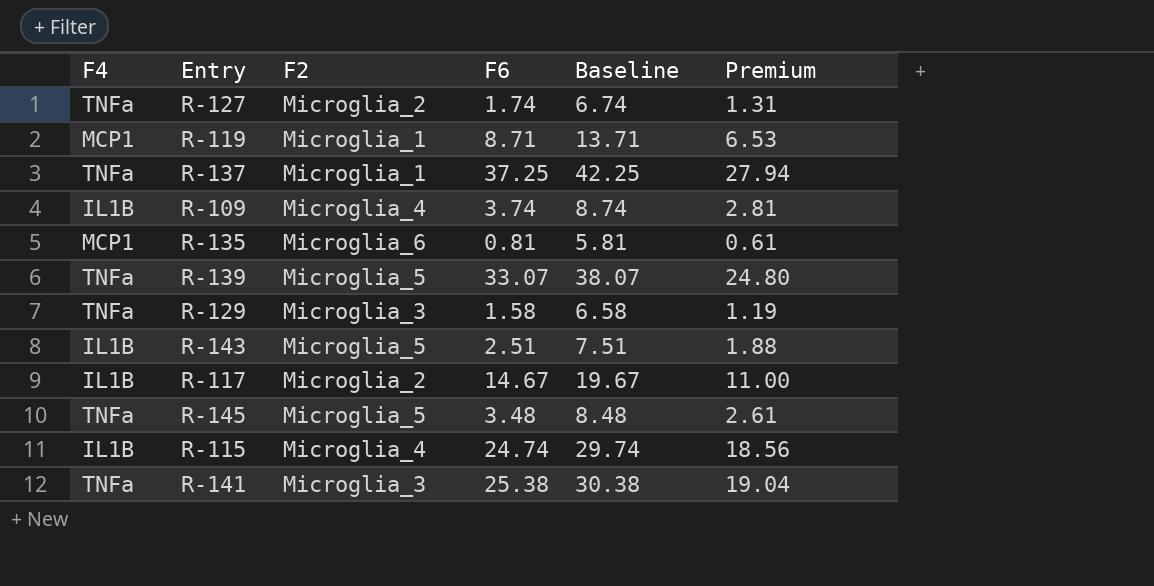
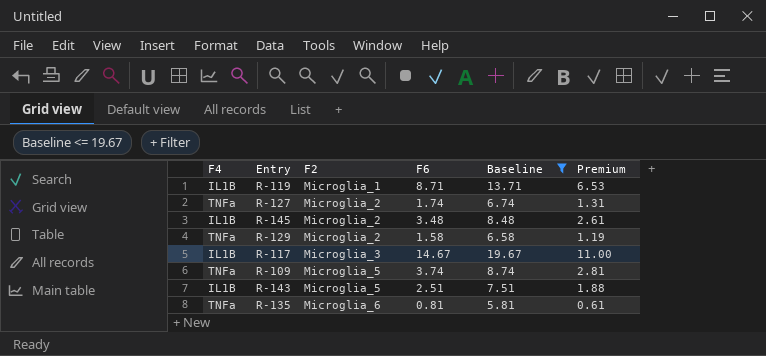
filter: none -> Baseline <= 19.67
row order: none -> F2 ascending
R-119 | F4: MCP1 -> IL1B
R-145 | F4: TNFa -> IL1B
R-145 | F2: Microglia_5 -> Microglia_2
R-129 | F2: Microglia_3 -> Microglia_2
R-117 | F2: Microglia_2 -> Microglia_3
R-109 | F4: IL1B -> TNFa
R-109 | F2: Microglia_4 -> Microglia_5
R-135 | F4: MCP1 -> TNFa

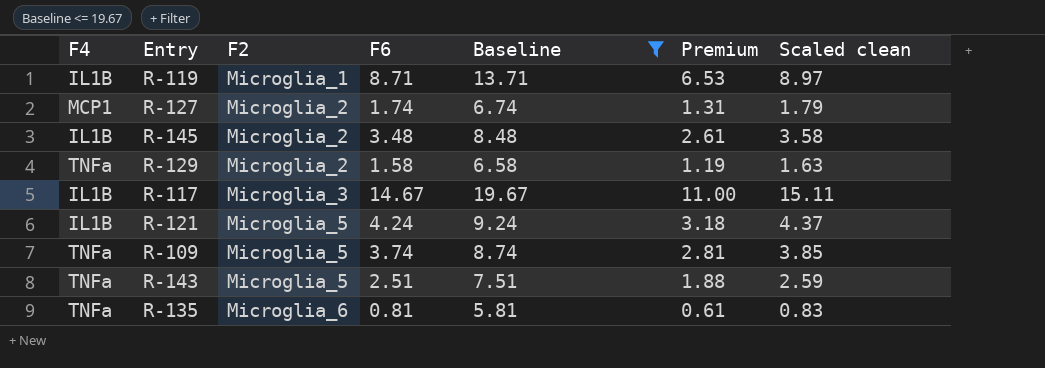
column Scaled clean | formula: none -> [F6] * 1.03
R-127 | F4: TNFa -> MCP1
row R-121: none -> IL1B | Microglia_5 | 4.24 | 9.24 | 3.18 | 4.37
R-143 | F4: IL1B -> TNFa

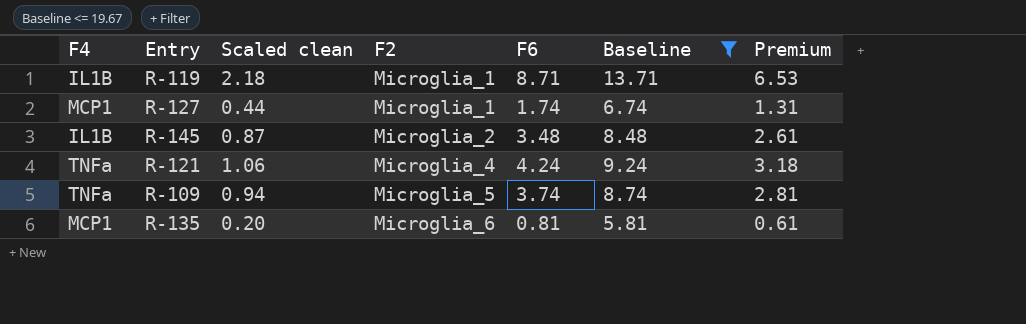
column Scaled clean | formula: [F6] * 1.03 -> [F6] * 0.25
column Scaled clean | position: 7 -> 3
row R-129: TNFa | Microglia_2 | 1.58 | 6.58 | 1.19 | 1.63 -> none
row R-117: IL1B | Microglia_3 | 14.67 | 19.67 | 11.00 | 15.11 -> none
row R-143: TNFa | Microglia_5 | 2.51 | 7.51 | 1.88 | 2.59 -> none
R-127 | F2: Microglia_2 -> Microglia_1
R-121 | F4: IL1B -> TNFa
R-121 | F2: Microglia_5 -> Microglia_4
R-135 | F4: TNFa -> MCP1

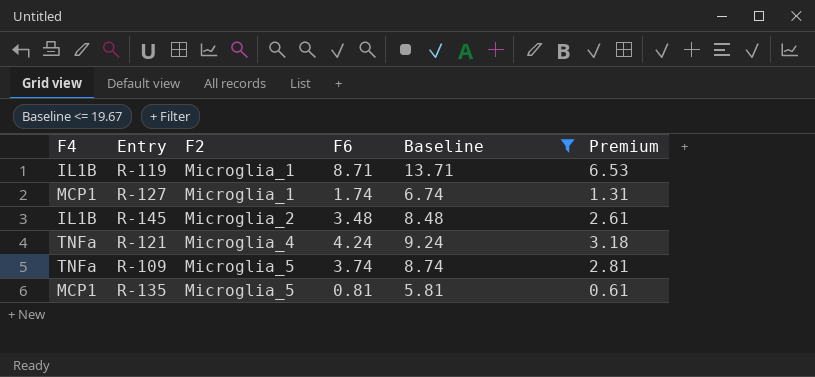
column Scaled clean | formula: [F6] * 0.25 -> none
R-135 | F2: Microglia_6 -> Microglia_5

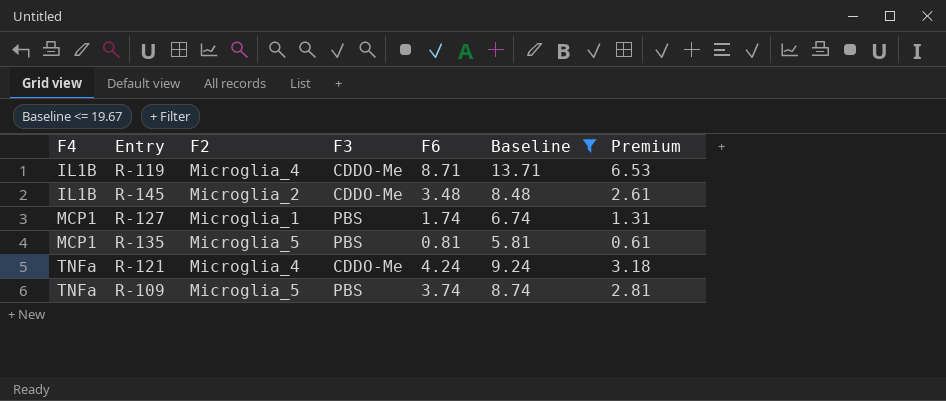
row order: F2 ascending -> F4 ascending
column F3 | position: none -> 4
R-119 | F2: Microglia_1 -> Microglia_4

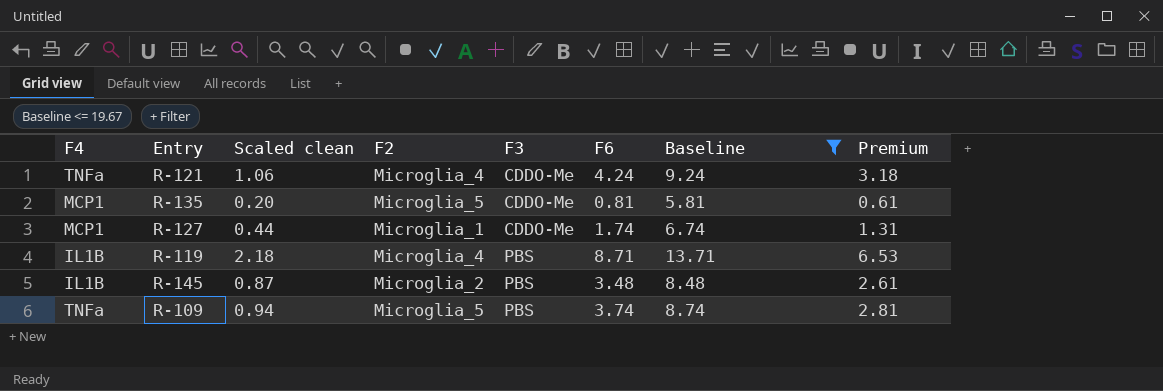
row order: F4 ascending -> F3 ascending
column Scaled clean | formula: none -> [F6] * 0.25
R-135 | F3: PBS -> CDDO-Me
R-127 | F3: PBS -> CDDO-Me
R-119 | F3: CDDO-Me -> PBS
R-145 | F3: CDDO-Me -> PBS

